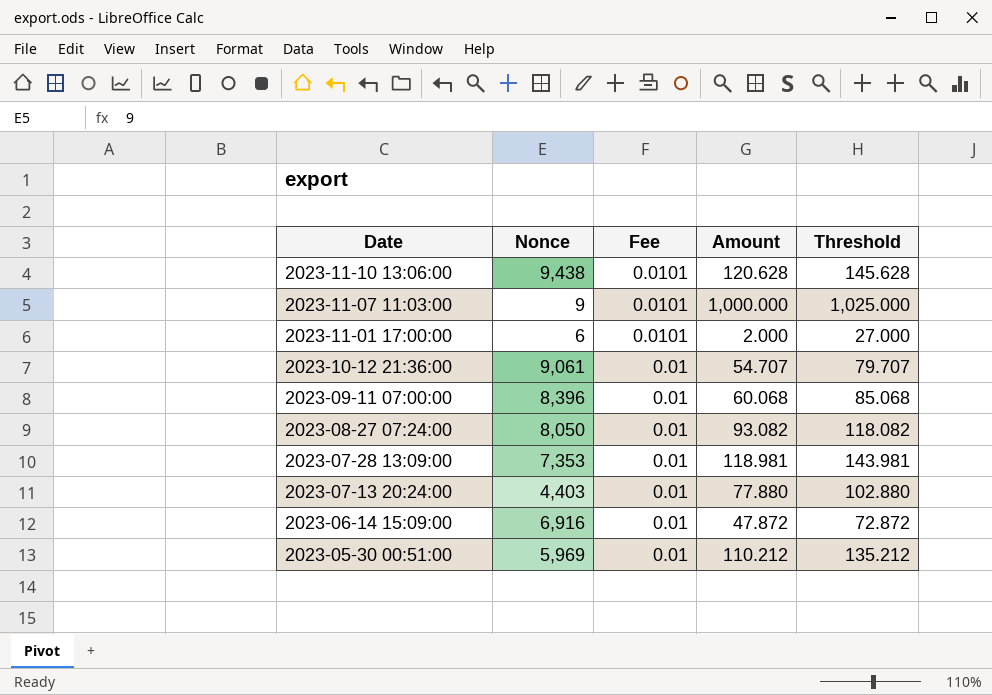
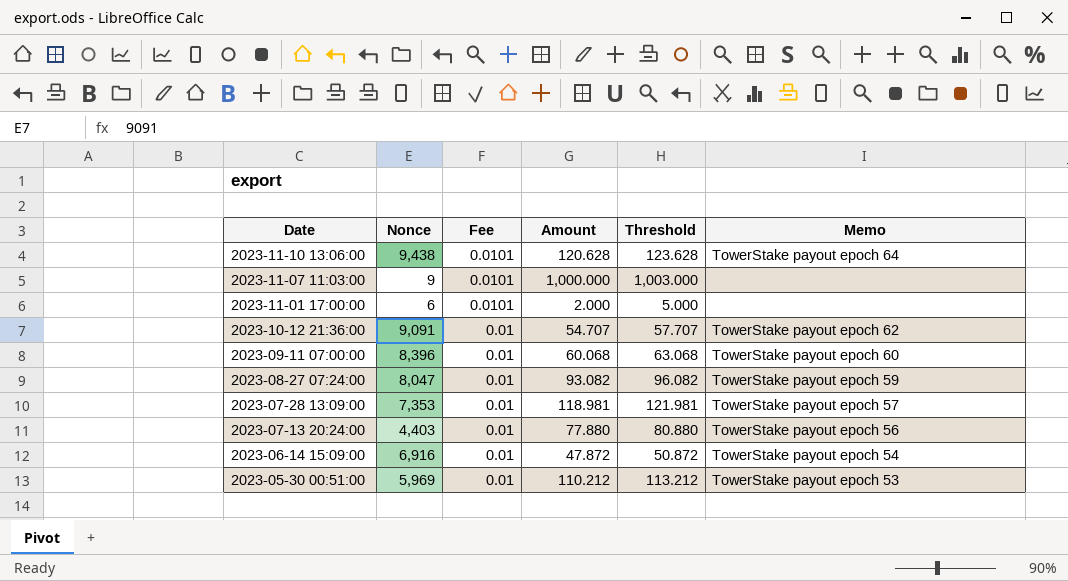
column Threshold | formula: [Amount] + 25 -> [Amount] + 3
column Memo | position: none -> 6
2023-10-12 21:36:00 | Nonce: 9,061 -> 9,091
2023-08-27 07:24:00 | Nonce: 8,050 -> 8,047

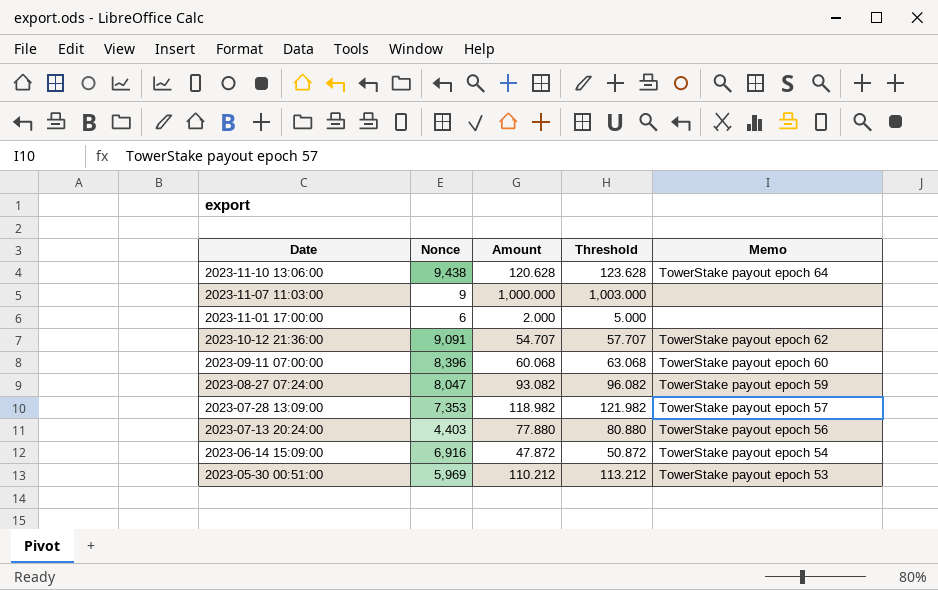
column Fee | position: 3 -> none
2023-07-28 13:09:00 | Amount: 118.981 -> 118.982
2023-07-28 13:09:00 | Threshold: 121.981 -> 121.982

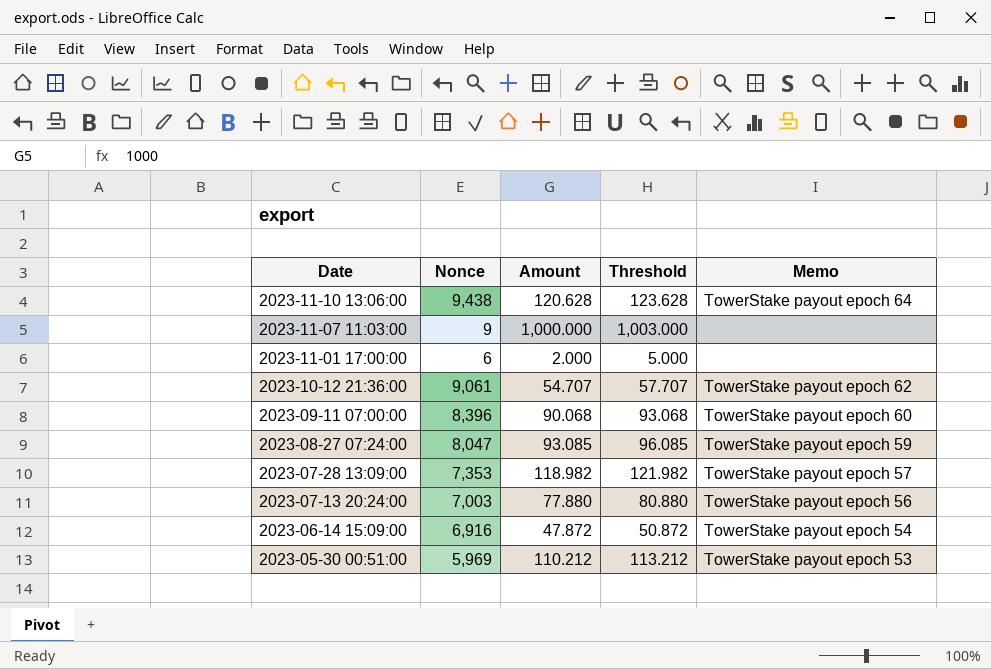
2023-10-12 21:36:00 | Nonce: 9,091 -> 9,061
2023-09-11 07:00:00 | Amount: 60.068 -> 90.068
2023-09-11 07:00:00 | Threshold: 63.068 -> 93.068
2023-08-27 07:24:00 | Amount: 93.082 -> 93.085
2023-08-27 07:24:00 | Threshold: 96.082 -> 96.085
2023-07-13 20:24:00 | Nonce: 4,403 -> 7,003

